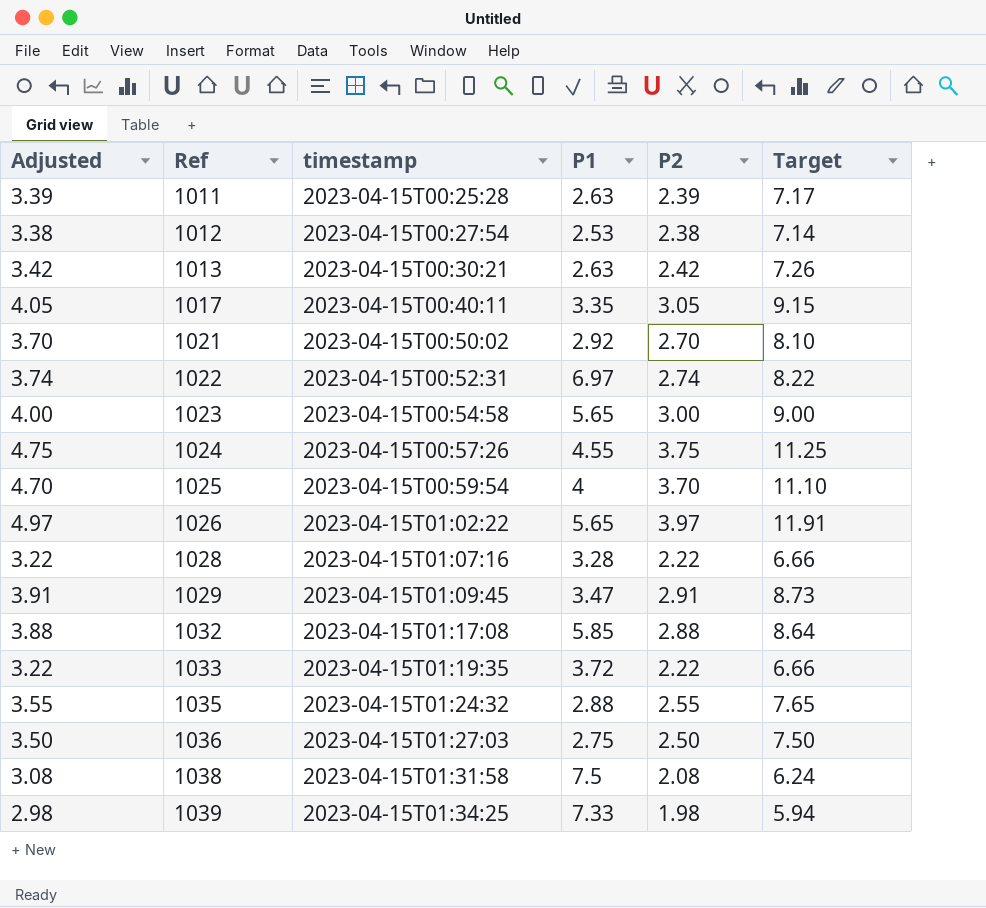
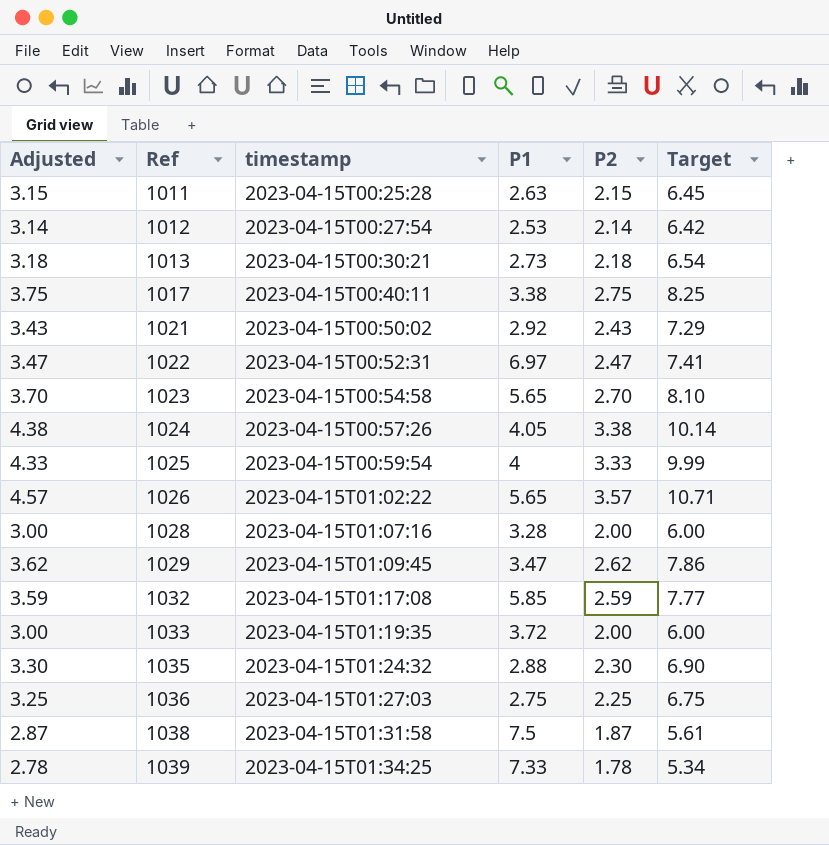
1011 | Adjusted: 3.39 -> 3.15
1011 | P2: 2.39 -> 2.15
1011 | Target: 7.17 -> 6.45
1012 | Adjusted: 3.38 -> 3.14
1012 | P2: 2.38 -> 2.14
1012 | Target: 7.14 -> 6.42
1013 | Adjusted: 3.42 -> 3.18
1013 | P1: 2.63 -> 2.73
1013 | P2: 2.42 -> 2.18
1013 | Target: 7.26 -> 6.54
1017 | Adjusted: 4.05 -> 3.75
1017 | P1: 3.35 -> 3.38
1017 | P2: 3.05 -> 2.75
1017 | Target: 9.15 -> 8.25
1021 | Adjusted: 3.70 -> 3.43
1021 | P2: 2.70 -> 2.43
1021 | Target: 8.10 -> 7.29
1022 | Adjusted: 3.74 -> 3.47
1022 | P2: 2.74 -> 2.47
1022 | Target: 8.22 -> 7.41
1023 | Adjusted: 4.00 -> 3.70
1023 | P2: 3.00 -> 2.70
1023 | Target: 9.00 -> 8.10
1024 | Adjusted: 4.75 -> 4.38
1024 | P1: 4.55 -> 4.05
1024 | P2: 3.75 -> 3.38
1024 | Target: 11.25 -> 10.14
1025 | Adjusted: 4.70 -> 4.33
1025 | P2: 3.70 -> 3.33
1025 | Target: 11.10 -> 9.99
1026 | Adjusted: 4.97 -> 4.57
1026 | P2: 3.97 -> 3.57
1026 | Target: 11.91 -> 10.71
1028 | Adjusted: 3.22 -> 3.00
1028 | P2: 2.22 -> 2.00
1028 | Target: 6.66 -> 6.00
1029 | Adjusted: 3.91 -> 3.62
1029 | P2: 2.91 -> 2.62
1029 | Target: 8.73 -> 7.86
1032 | Adjusted: 3.88 -> 3.59
1032 | P2: 2.88 -> 2.59
1032 | Target: 8.64 -> 7.77
1033 | Adjusted: 3.22 -> 3.00
1033 | P2: 2.22 -> 2.00
1033 | Target: 6.66 -> 6.00
1035 | Adjusted: 3.55 -> 3.30
1035 | P2: 2.55 -> 2.30
1035 | Target: 7.65 -> 6.90
1036 | Adjusted: 3.50 -> 3.25
1036 | P2: 2.50 -> 2.25
1036 | Target: 7.50 -> 6.75
1038 | Adjusted: 3.08 -> 2.87
1038 | P2: 2.08 -> 1.87
1038 | Target: 6.24 -> 5.61
1039 | Adjusted: 2.98 -> 2.78
1039 | P2: 1.98 -> 1.78
1039 | Target: 5.94 -> 5.34

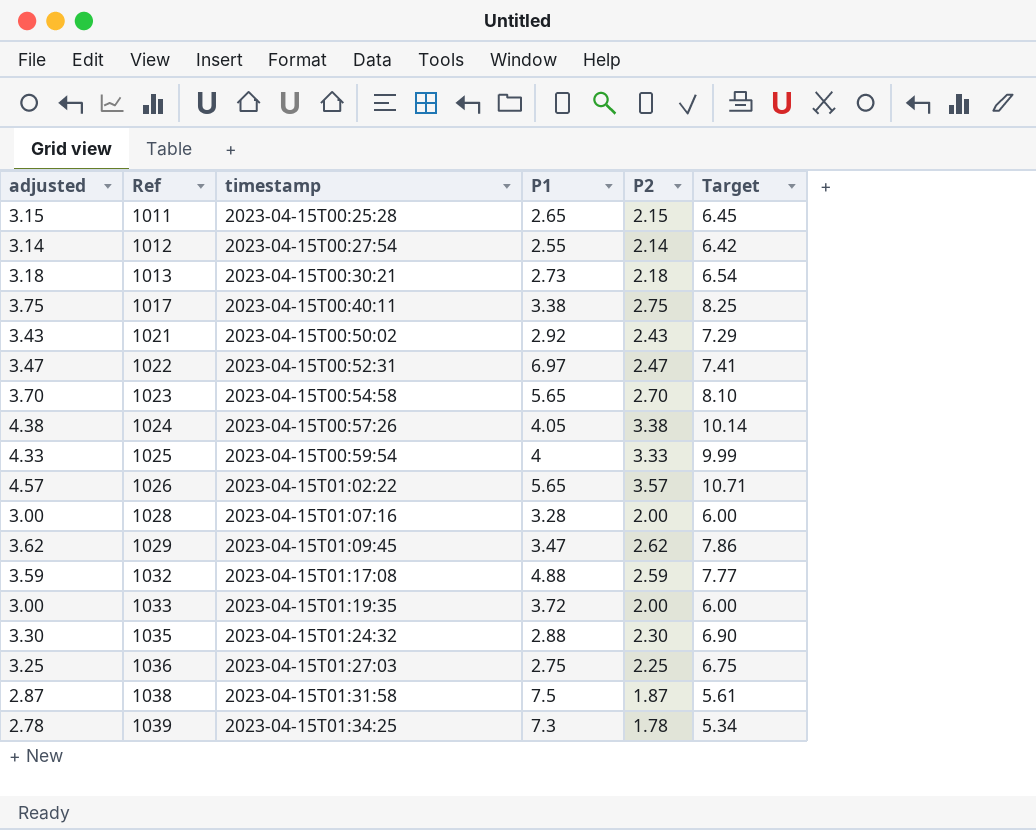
column name: Adjusted -> adjusted
1011 | P1: 2.63 -> 2.65
1012 | P1: 2.53 -> 2.55
1032 | P1: 5.85 -> 4.88
1039 | P1: 7.33 -> 7.3

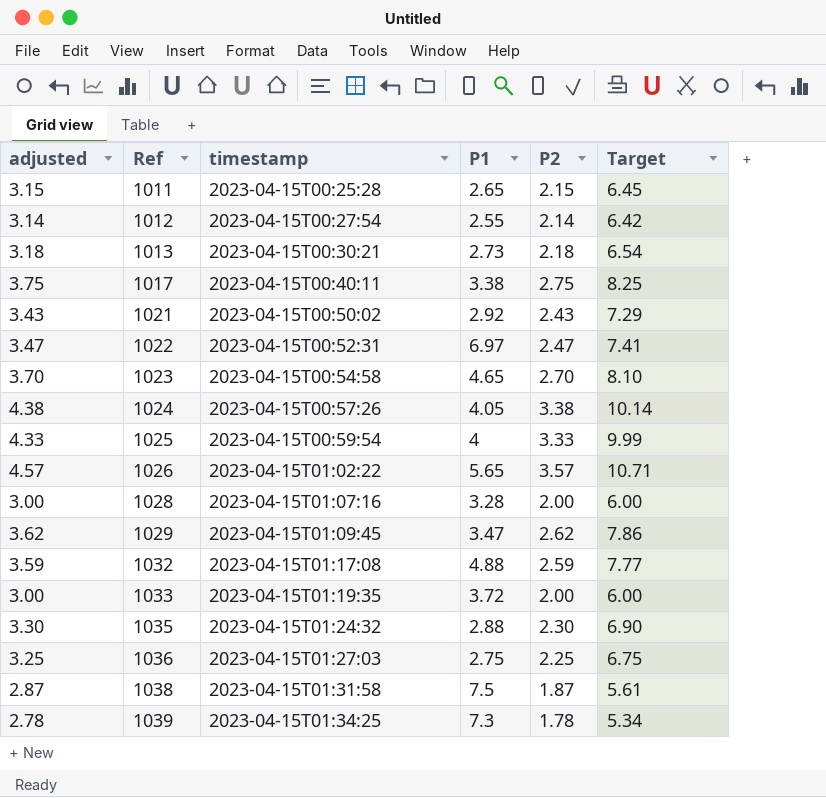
1023 | P1: 5.65 -> 4.65

